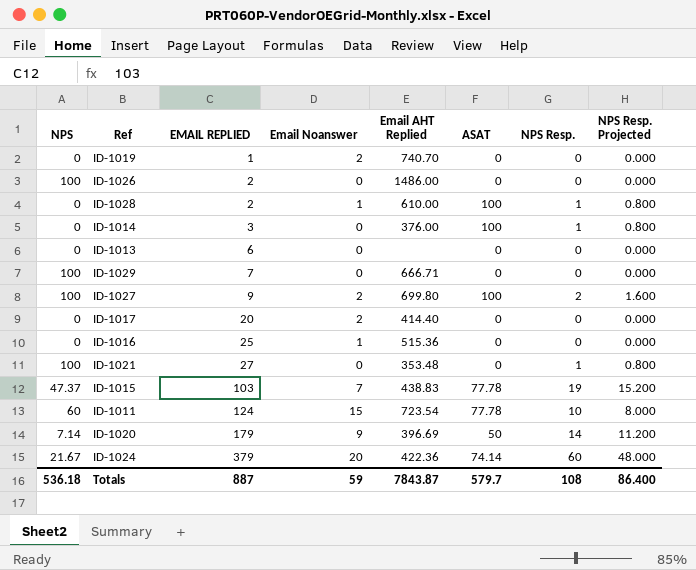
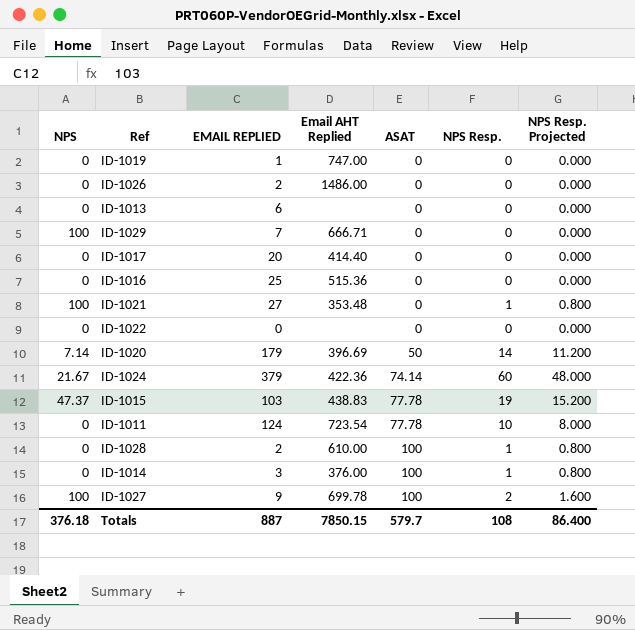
row order: EMAIL REPLIED ascending -> ASAT ascending
column Email Noanswer | position: 4 -> none
ID-1019 | Email AHT Replied: 740.70 -> 747.00
ID-1026 | NPS: 100 -> 0
row ID-1022: none -> 0 | 0 | none | 0 | 0 | 0.000
ID-1011 | NPS: 60 -> 0
ID-1027 | Email AHT Replied: 699.80 -> 699.78
Totals | NPS: 536.18 -> 376.18
Totals | Email AHT Replied: 7843.87 -> 7850.15

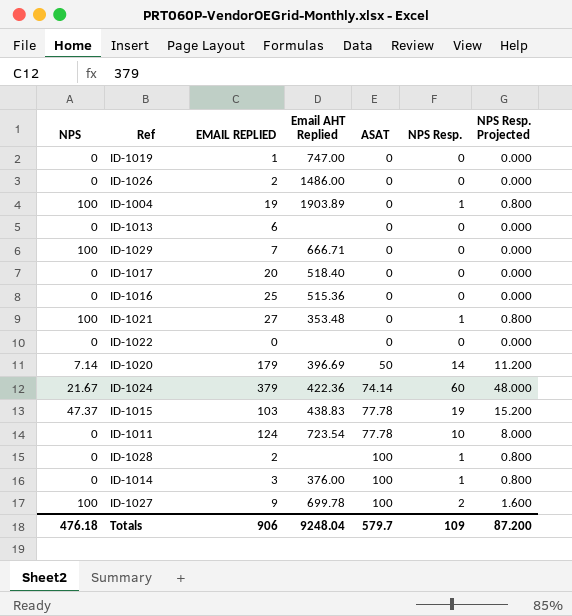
row ID-1004: none -> 100 | 19 | 1903.89 | 0 | 1 | 0.800
ID-1017 | Email AHT Replied: 414.40 -> 518.40
ID-1028 | Email AHT Replied: 610.00 -> none
Totals | NPS: 376.18 -> 476.18
Totals | EMAIL REPLIED: 887 -> 906
Totals | Email AHT Replied: 7850.15 -> 9248.04
Totals | NPS Resp.: 108 -> 109
Totals | NPS Resp. Projected: 86.400 -> 87.200

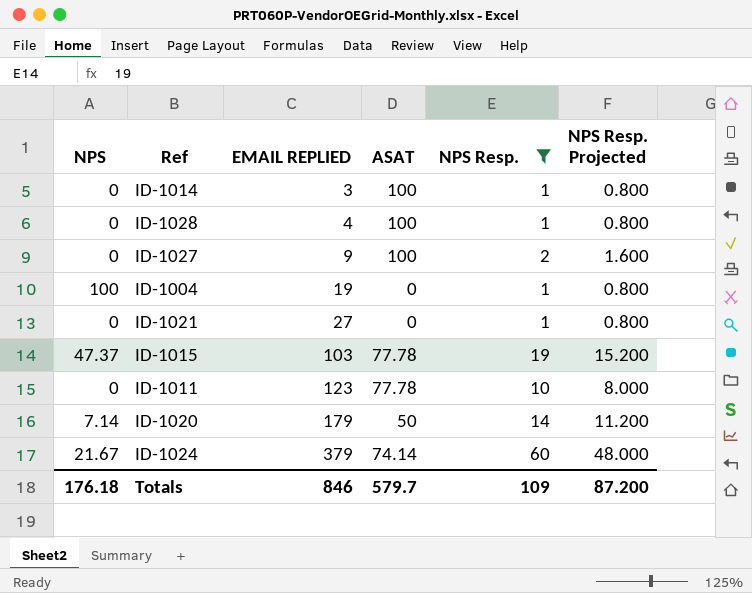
filter: none -> NPS Resp. != 0
row order: ASAT ascending -> EMAIL REPLIED ascending
column Email AHT Replied | position: 4 -> none
ID-1028 | EMAIL REPLIED: 2 -> 4
ID-1027 | NPS: 100 -> 0
ID-1021 | NPS: 100 -> 0
ID-1011 | EMAIL REPLIED: 124 -> 123
Totals | NPS: 476.18 -> 176.18
Totals | EMAIL REPLIED: 906 -> 846

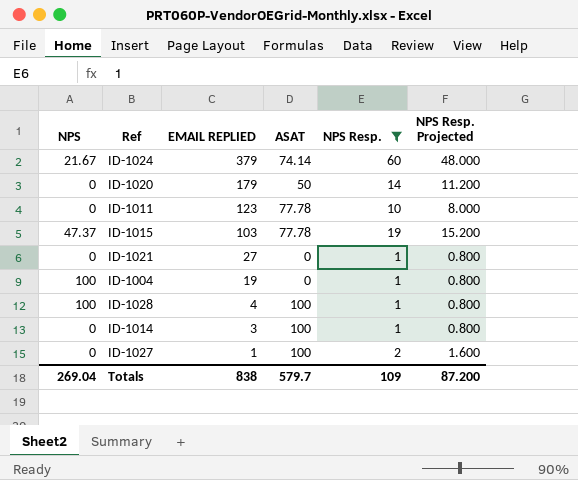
row order: EMAIL REPLIED ascending -> EMAIL REPLIED descending
ID-1020 | NPS: 7.14 -> 0
ID-1028 | NPS: 0 -> 100
ID-1027 | EMAIL REPLIED: 9 -> 1
Totals | NPS: 176.18 -> 269.04
Totals | EMAIL REPLIED: 846 -> 838

